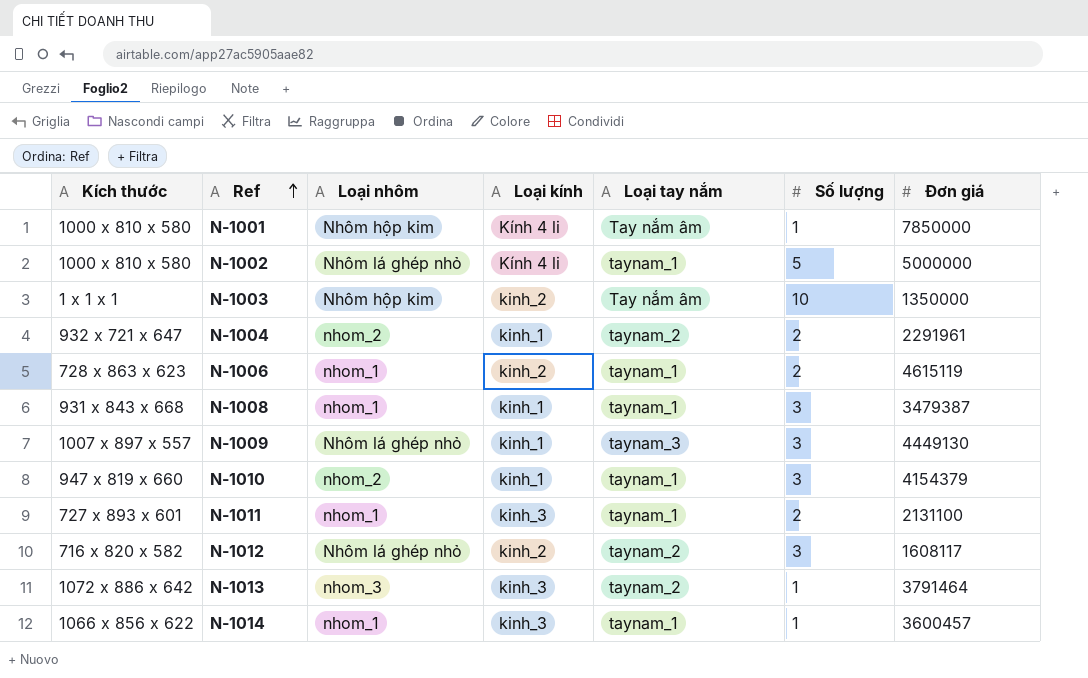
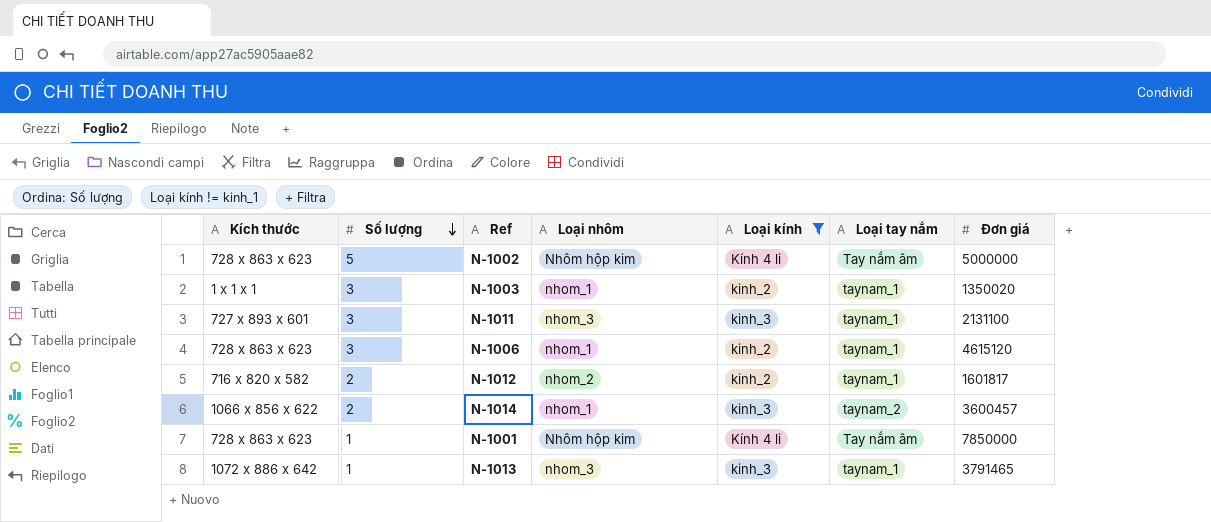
filter: none -> Loại kính != kinh_1
row order: Ref ascending -> Số lượng descending
column Số lượng | position: 6 -> 2
N-1002 | Kích thước: 1000 x 810 x 580 -> 728 x 863 x 623
N-1002 | Loại nhôm: Nhôm lá ghép nhỏ -> Nhôm hộp kim
N-1002 | Loại tay nắm: taynam_1 -> Tay nắm âm
N-1003 | Số lượng: 10 -> 3
N-1003 | Loại nhôm: Nhôm hộp kim -> nhom_1
N-1003 | Loại tay nắm: Tay nắm âm -> taynam_1
N-1003 | Đơn giá: 1350000 -> 1350020
N-1011 | Số lượng: 2 -> 3
N-1011 | Loại nhôm: nhom_1 -> nhom_3
N-1006 | Số lượng: 2 -> 3
N-1006 | Đơn giá: 4615119 -> 4615120
N-1012 | Số lượng: 3 -> 2
N-1012 | Loại nhôm: Nhôm lá ghép nhỏ -> nhom_2
N-1012 | Loại tay nắm: taynam_2 -> taynam_1
N-1012 | Đơn giá: 1608117 -> 1601817
N-1014 | Số lượng: 1 -> 2
N-1014 | Loại tay nắm: taynam_1 -> taynam_2
N-1001 | Kích thước: 1000 x 810 x 580 -> 728 x 863 x 623
N-1013 | Loại tay nắm: taynam_2 -> taynam_1
N-1013 | Đơn giá: 3791464 -> 3791465

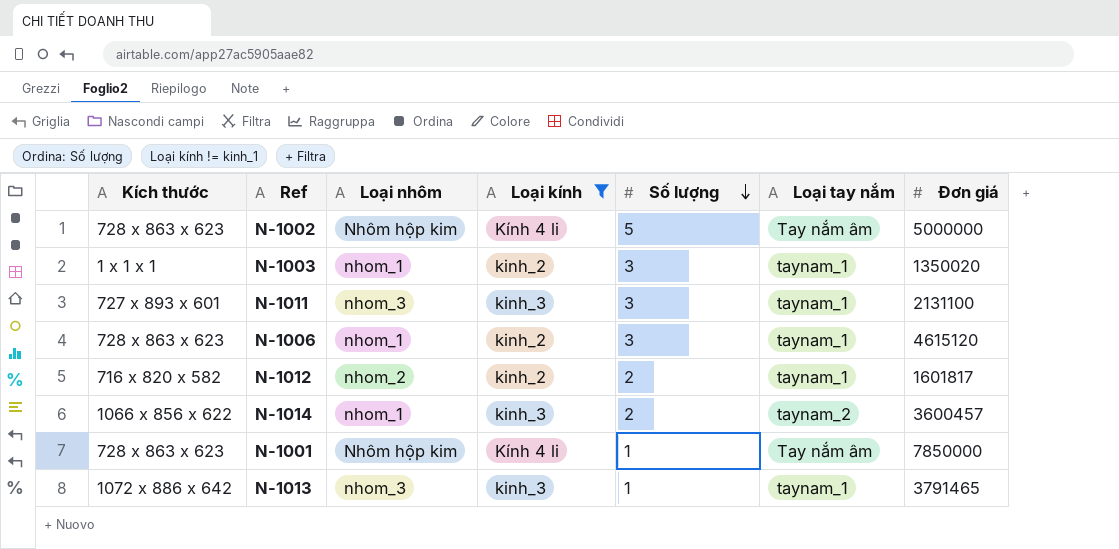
column Số lượng | position: 2 -> 5

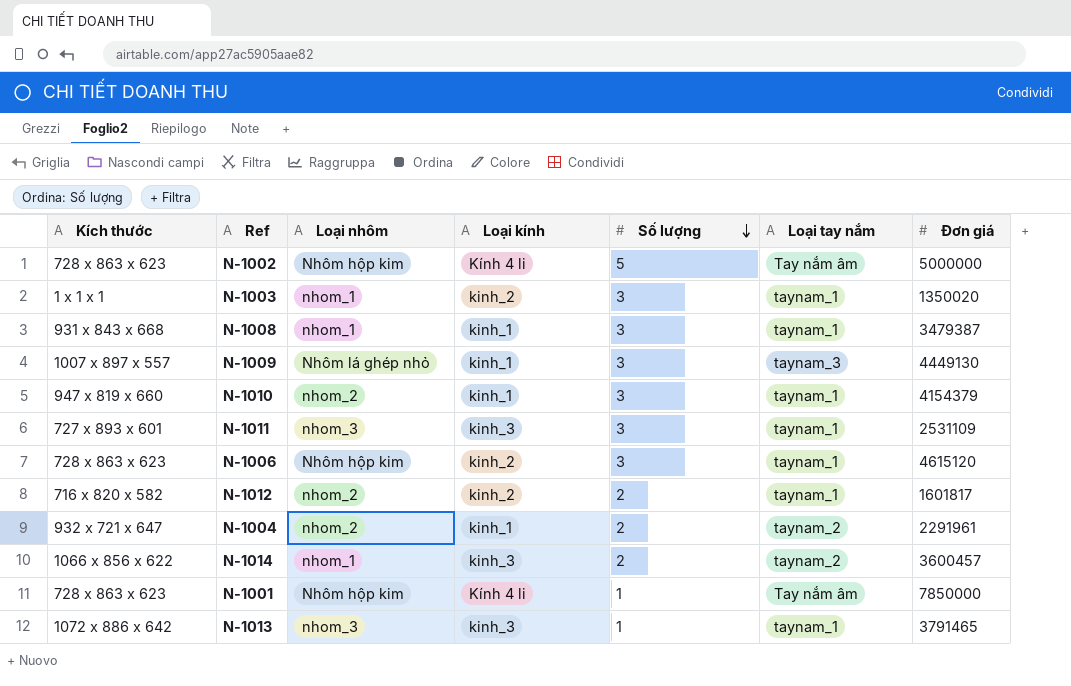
filter: Loại kính != kinh_1 -> none
N-1011 | Đơn giá: 2131100 -> 2531109
N-1006 | Loại nhôm: nhom_1 -> Nhôm hộp kim

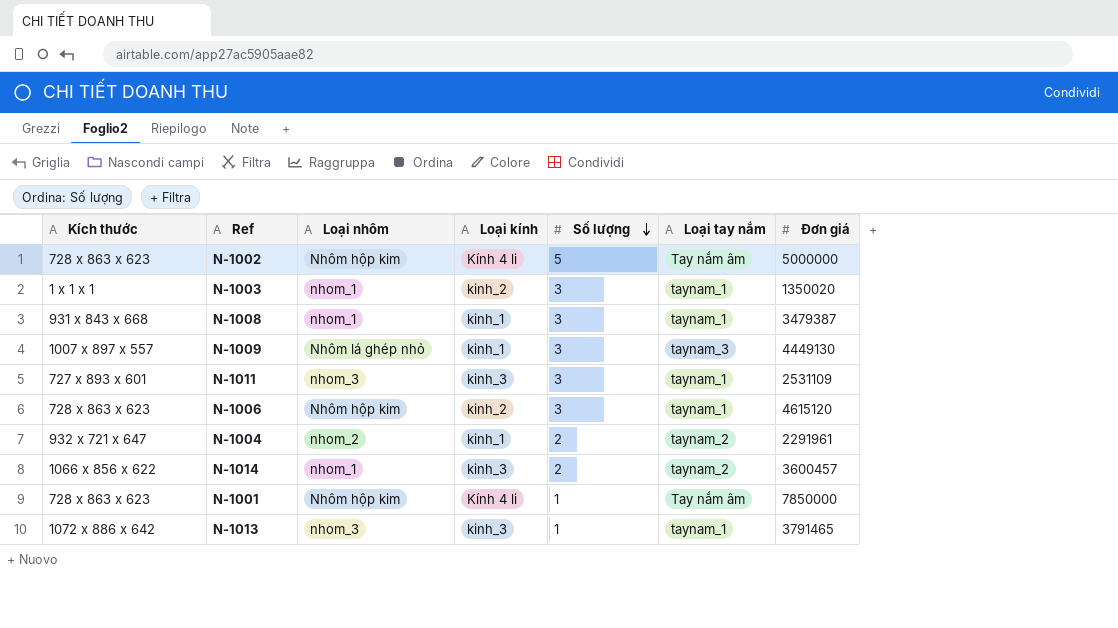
row N-1010: 947 x 819 x 660 | nhom_2 | kinh_1 | 3 | taynam_1 | 4154379 -> none
row N-1012: 716 x 820 x 582 | nhom_2 | kinh_2 | 2 | taynam_1 | 1601817 -> none

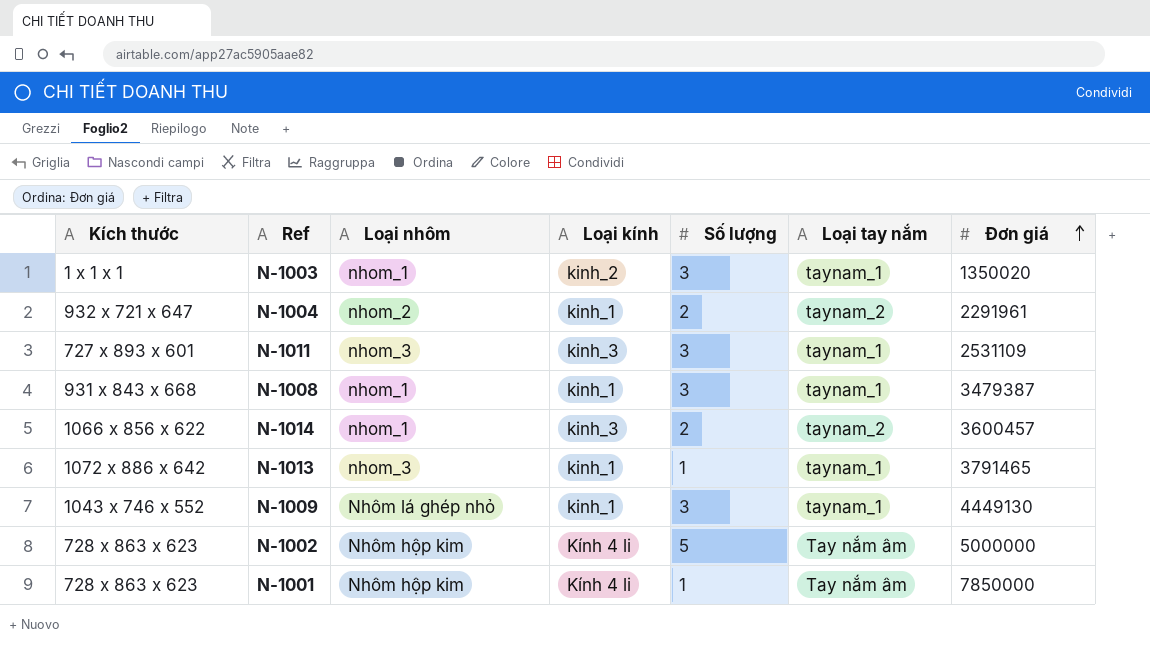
row order: Số lượng descending -> Đơn giá ascending
row N-1006: 728 x 863 x 623 | Nhôm hộp kim | kinh_2 | 3 | taynam_1 | 4615120 -> none
N-1013 | Loại kính: kinh_3 -> kinh_1
N-1009 | Kích thước: 1007 x 897 x 557 -> 1043 x 746 x 552
N-1009 | Loại tay nắm: taynam_3 -> taynam_1

